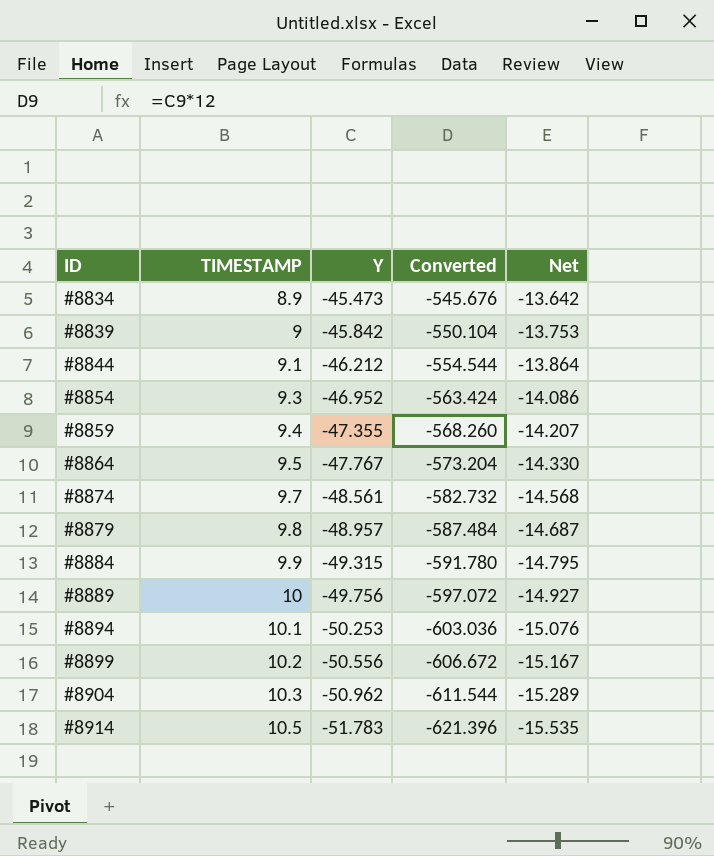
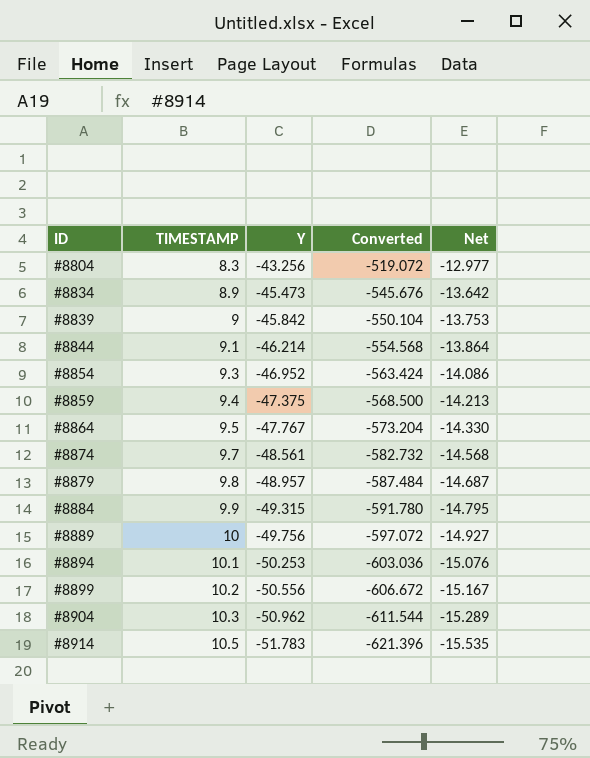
row #8804: none -> 8.3 | -43.256 | -519.072 | -12.977
#8844 | Y: -46.212 -> -46.214
#8844 | Converted: -554.544 -> -554.568
#8859 | Y: -47.355 -> -47.375
#8859 | Converted: -568.260 -> -568.500
#8859 | Net: -14.207 -> -14.213

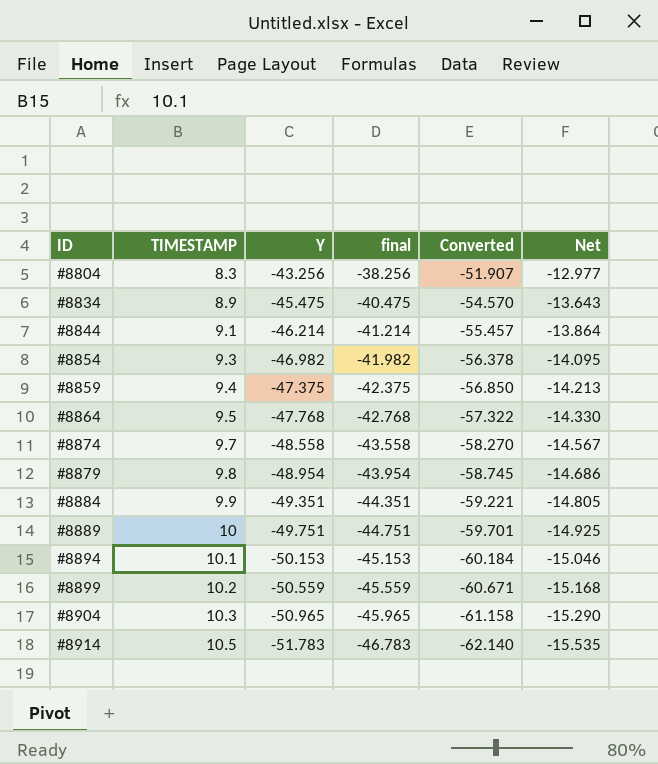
column final | formula: none -> [Y] + 5
column Converted | formula: [Y] * 12 -> [Y] * 1.2
row #8839: 9 | -45.842 | -550.104 | -13.753 -> none
#8834 | Y: -45.473 -> -45.475
#8834 | Net: -13.642 -> -13.643
#8854 | Y: -46.952 -> -46.982
#8854 | Net: -14.086 -> -14.095
#8864 | Y: -47.767 -> -47.768
#8874 | Y: -48.561 -> -48.558
#8874 | Net: -14.568 -> -14.567
#8879 | Y: -48.957 -> -48.954
#8879 | Net: -14.687 -> -14.686
#8884 | Y: -49.315 -> -49.351
#8884 | Net: -14.795 -> -14.805
#8889 | Y: -49.756 -> -49.751
#8889 | Net: -14.927 -> -14.925
#8894 | Y: -50.253 -> -50.153
#8894 | Net: -15.076 -> -15.046
#8899 | Y: -50.556 -> -50.559
#8899 | Net: -15.167 -> -15.168
#8904 | Y: -50.962 -> -50.965
#8904 | Net: -15.289 -> -15.290

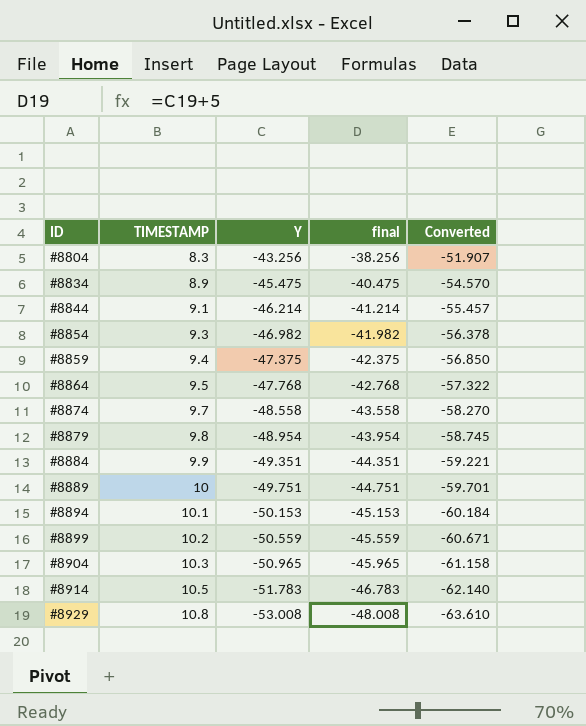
column Net | formula: [Y] * 0.3 -> none
row #8929: none -> 10.8 | -53.008 | -48.008 | -63.610

